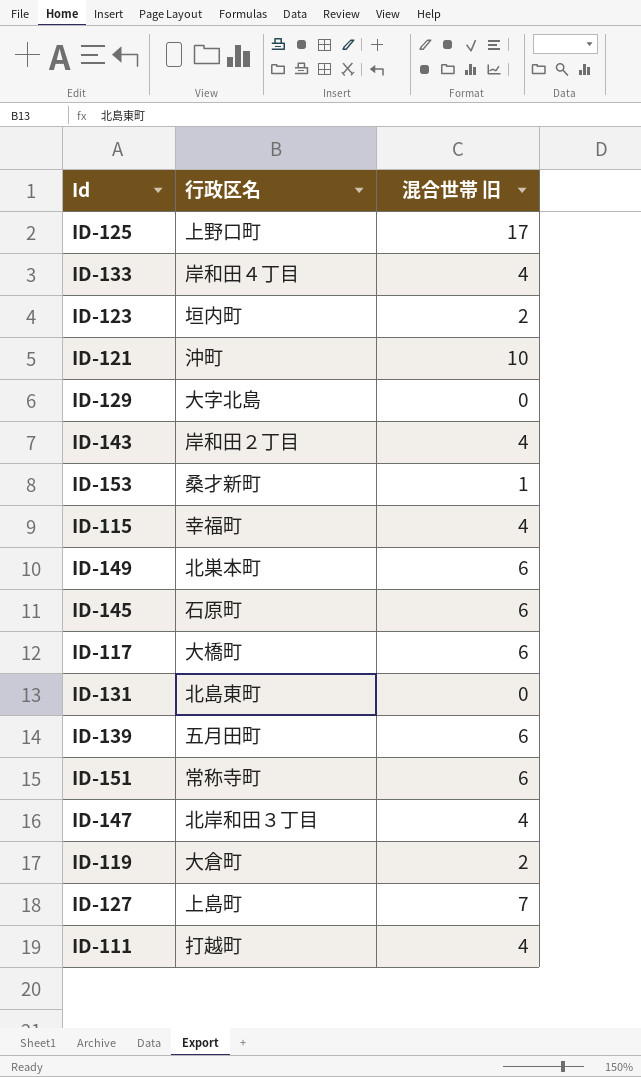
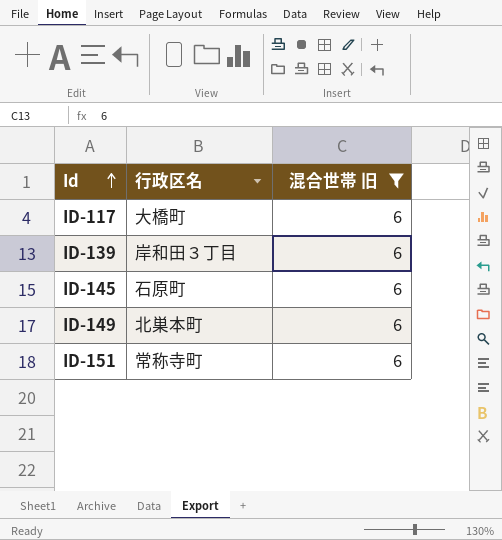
filter: none -> 混合世帯 旧 = 6
row order: none -> Id ascending
ID-139 | 行政区名: 五月田町 -> 岸和田３丁目

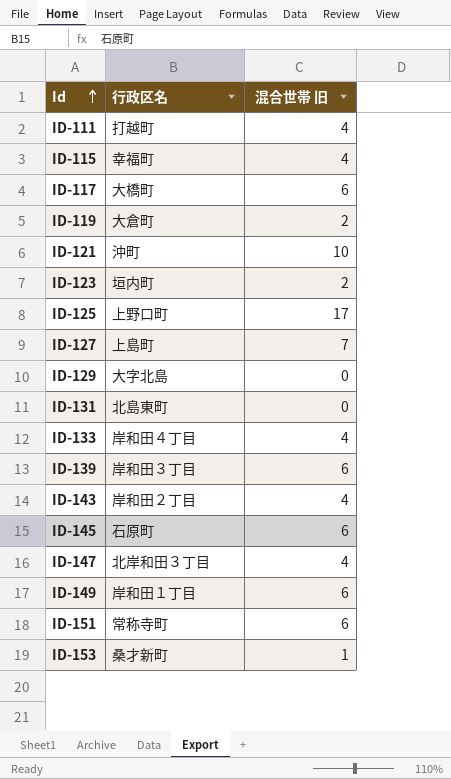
filter: 混合世帯 旧 = 6 -> none
ID-149 | 行政区名: 北巣本町 -> 岸和田１丁目

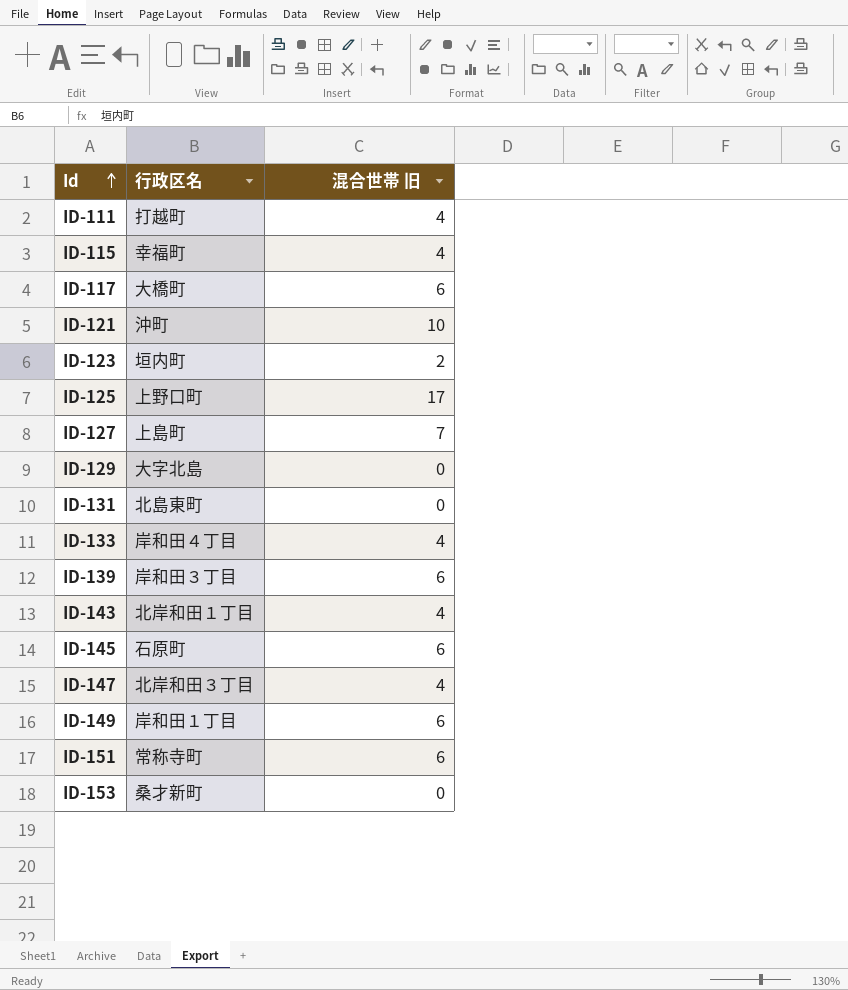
row ID-119: 大倉町 | 2 -> none
ID-143 | 行政区名: 岸和田２丁目 -> 北岸和田１丁目
ID-153 | 混合世帯 旧: 1 -> 0

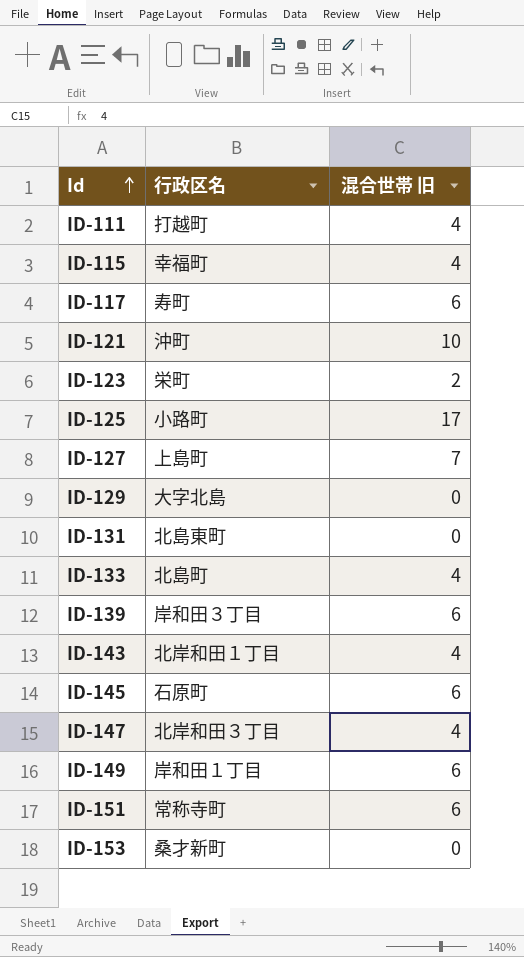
ID-117 | 行政区名: 大橋町 -> 寿町
ID-123 | 行政区名: 垣内町 -> 栄町
ID-125 | 行政区名: 上野口町 -> 小路町
ID-133 | 行政区名: 岸和田４丁目 -> 北島町

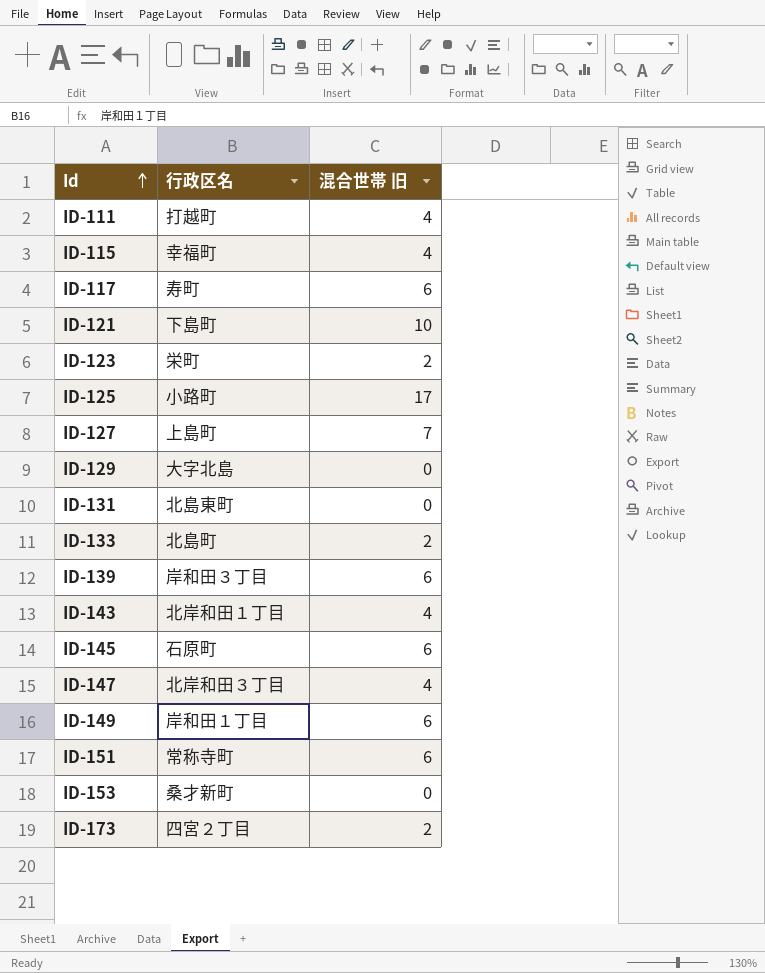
ID-121 | 行政区名: 沖町 -> 下島町
ID-133 | 混合世帯 旧: 4 -> 2
row ID-173: none -> 四宮２丁目 | 2

